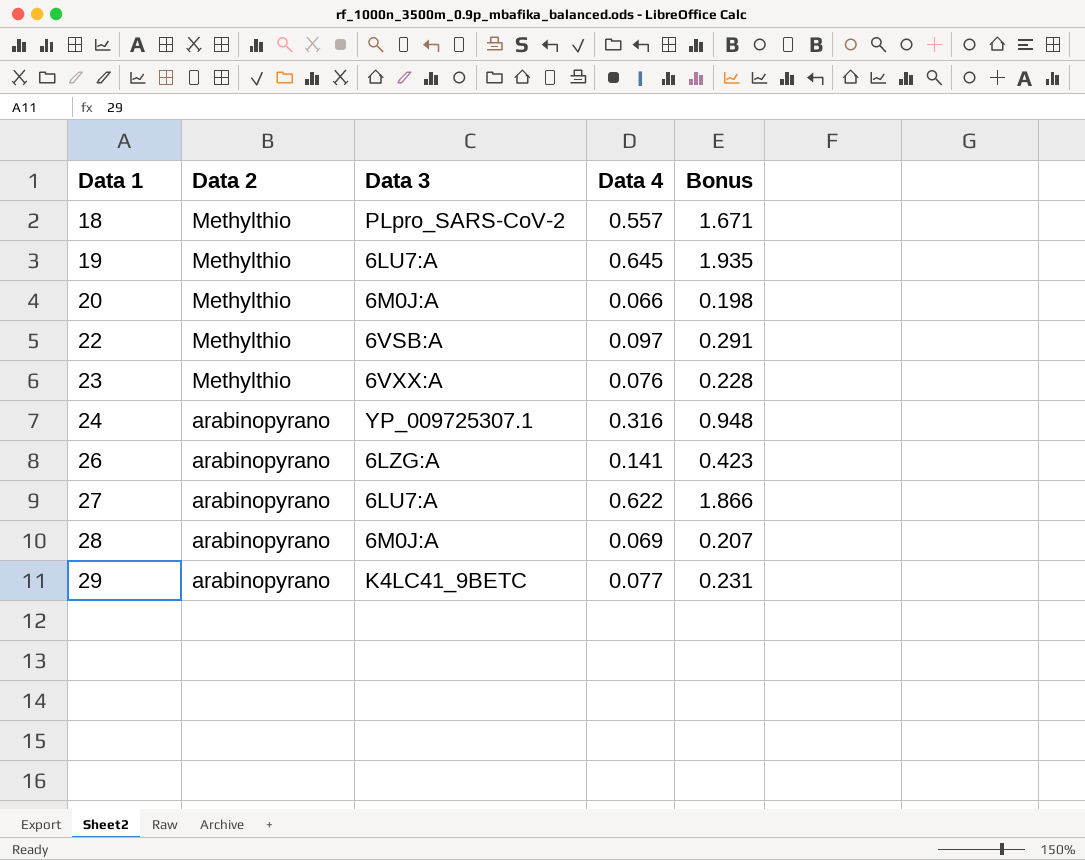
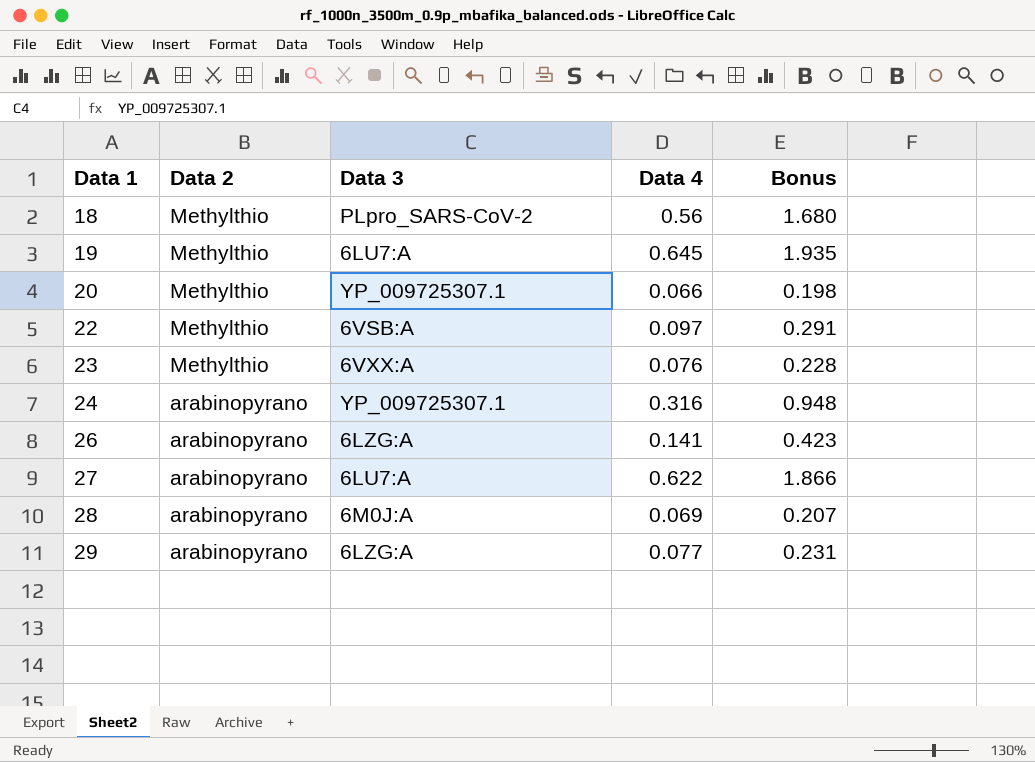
18 | Data 4: 0.557 -> 0.56
18 | Bonus: 1.671 -> 1.680
20 | Data 3: 6M0J:A -> YP_009725307.1
29 | Data 3: K4LC41_9BETC -> 6LZG:A

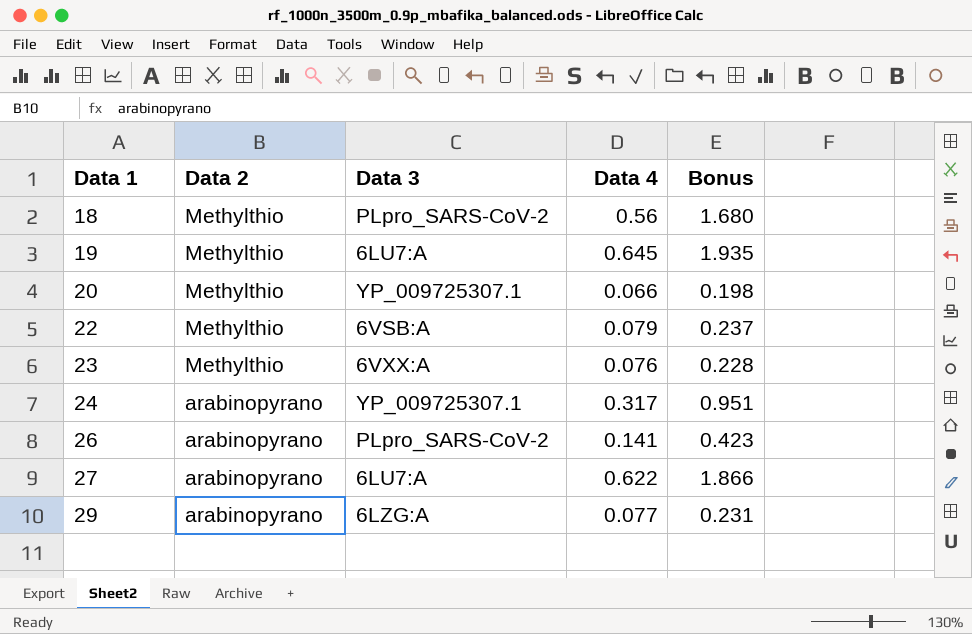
row 28: arabinopyrano | 6M0J:A | 0.069 | 0.207 -> none
22 | Data 4: 0.097 -> 0.079
22 | Bonus: 0.291 -> 0.237
24 | Data 4: 0.316 -> 0.317
24 | Bonus: 0.948 -> 0.951
26 | Data 3: 6LZG:A -> PLpro_SARS-CoV-2

